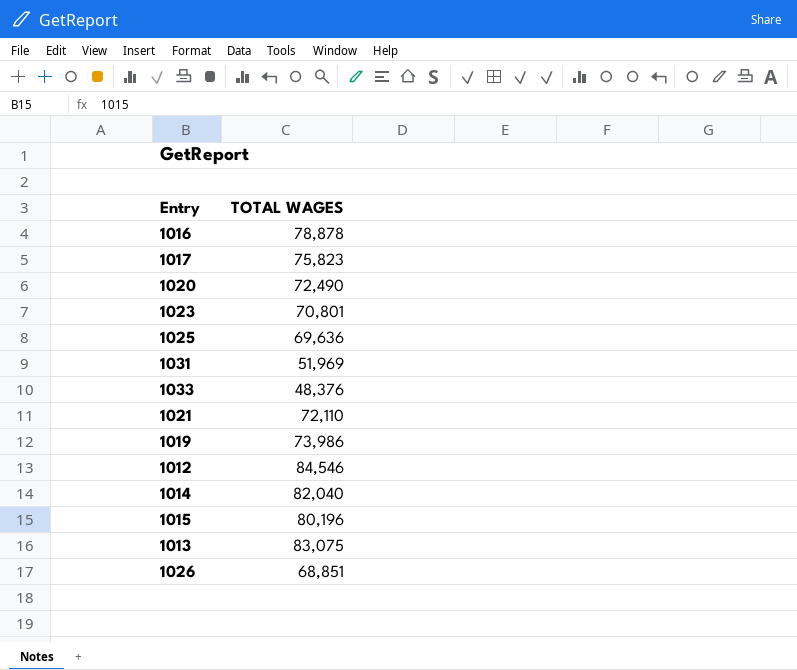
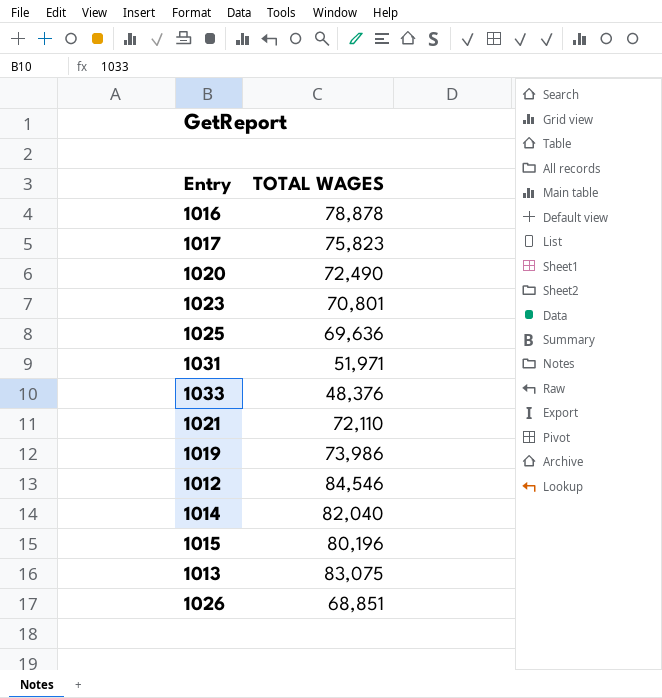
1031 | TOTAL WAGES: 51,969 -> 51,971

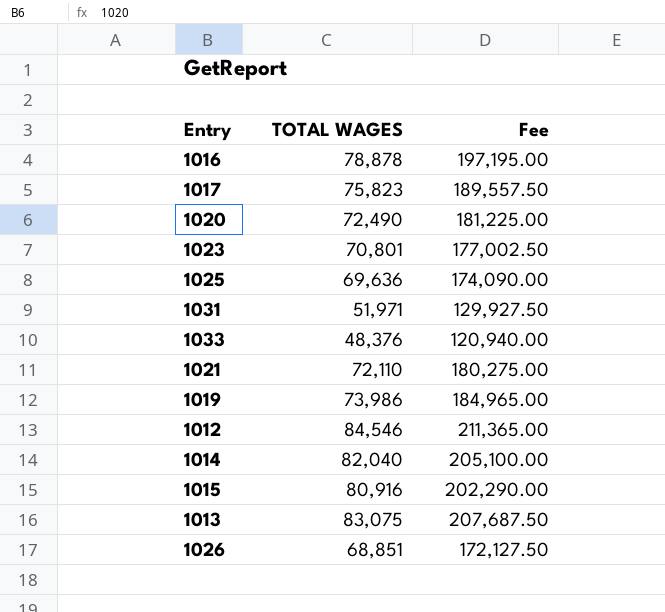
column Fee | formula: none -> [TOTAL WAGES] * 2.5
1015 | TOTAL WAGES: 80,196 -> 80,916

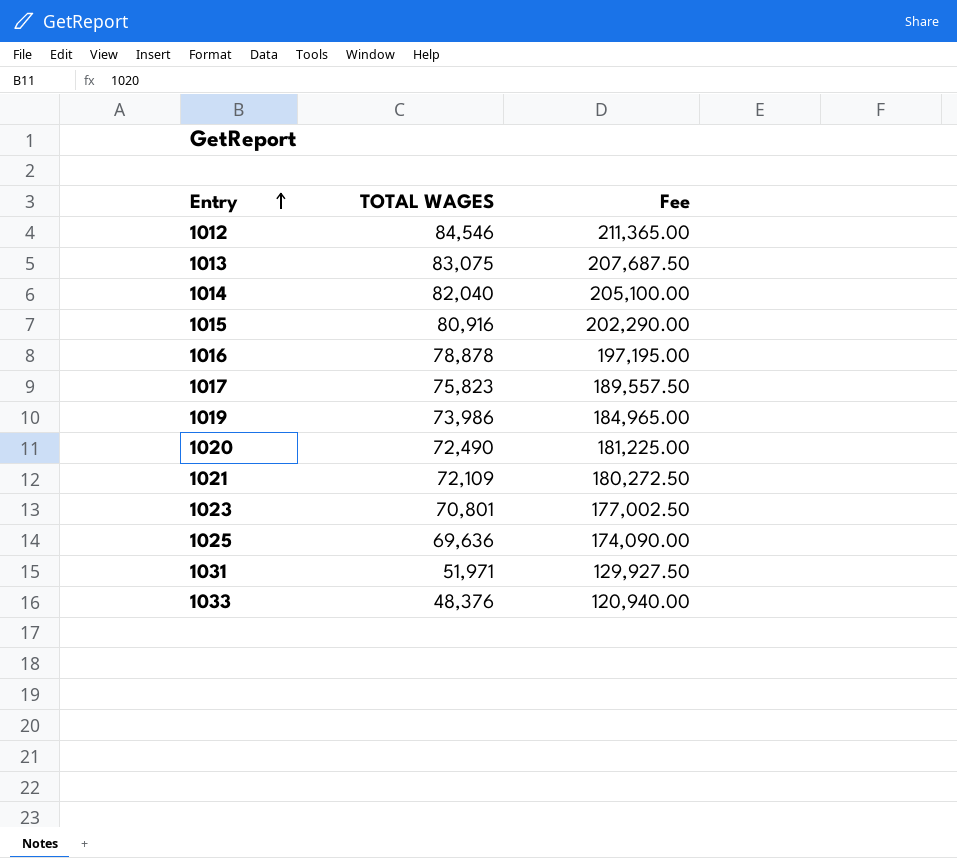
row order: none -> Entry ascending
row 1026: 68,851 | 172,127.50 -> none
1021 | TOTAL WAGES: 72,110 -> 72,109
1021 | Fee: 180,275.00 -> 180,272.50

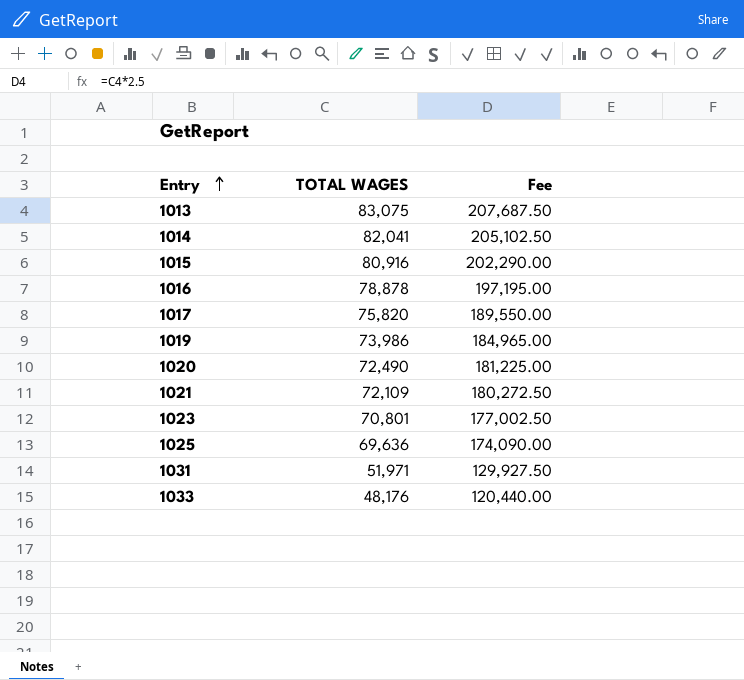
row 1012: 84,546 | 211,365.00 -> none
1014 | TOTAL WAGES: 82,040 -> 82,041
1014 | Fee: 205,100.00 -> 205,102.50
1017 | TOTAL WAGES: 75,823 -> 75,820
1017 | Fee: 189,557.50 -> 189,550.00
1033 | TOTAL WAGES: 48,376 -> 48,176
1033 | Fee: 120,940.00 -> 120,440.00

